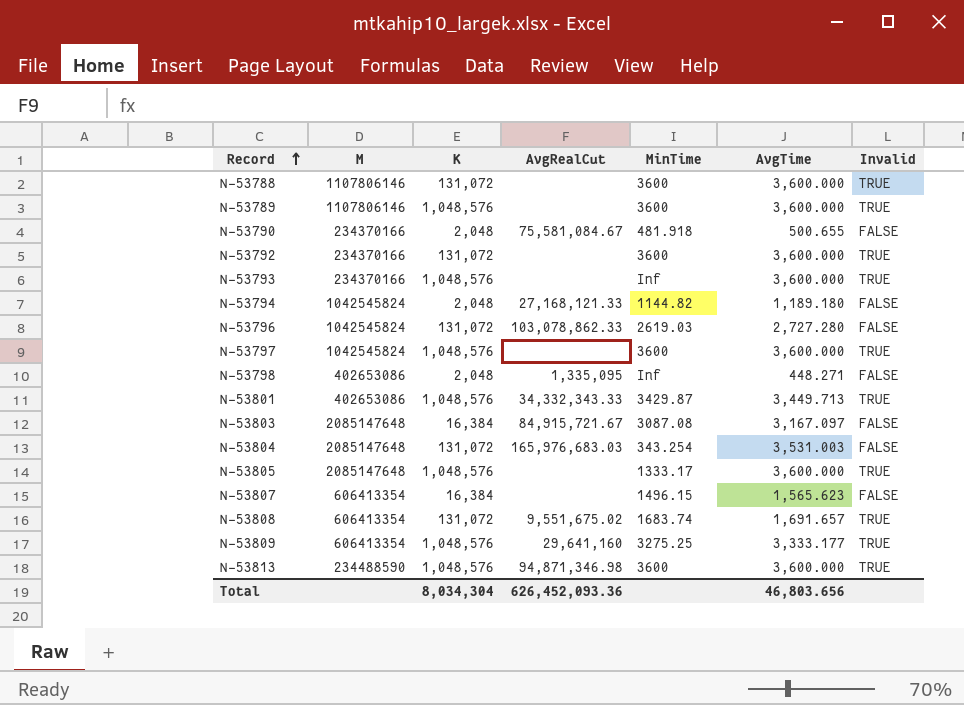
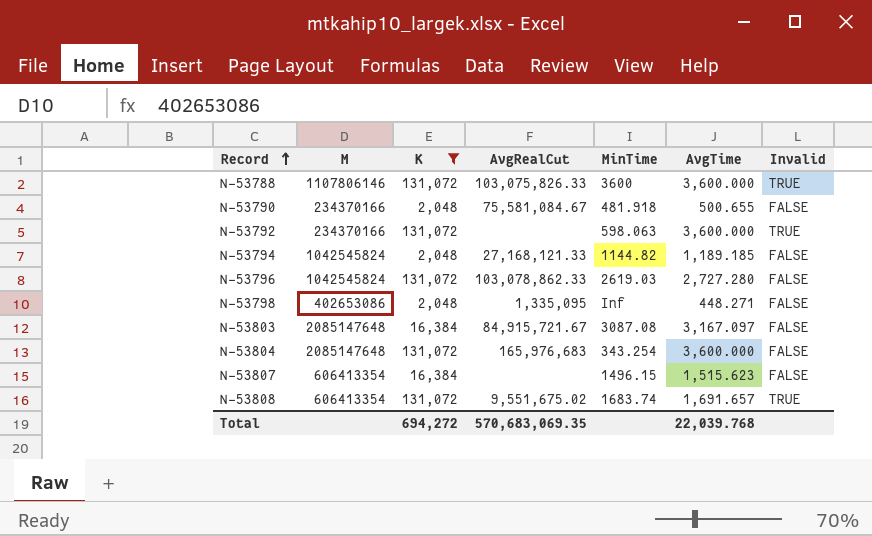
filter: none -> K != 1,048,576
N-53788 | AvgRealCut: none -> 103,075,826.33
N-53792 | MinTime: 3600 -> 598.063
N-53794 | AvgTime: 1,189.180 -> 1,189.185
N-53804 | AvgRealCut: 165,976,683.03 -> 165,976,683
N-53804 | AvgTime: 3,531.003 -> 3,600.000
N-53807 | AvgTime: 1,565.623 -> 1,515.623
Total | K: 8,034,304 -> 694,272
Total | AvgRealCut: 626,452,093.36 -> 570,683,069.35
Total | AvgTime: 46,803.656 -> 22,039.768

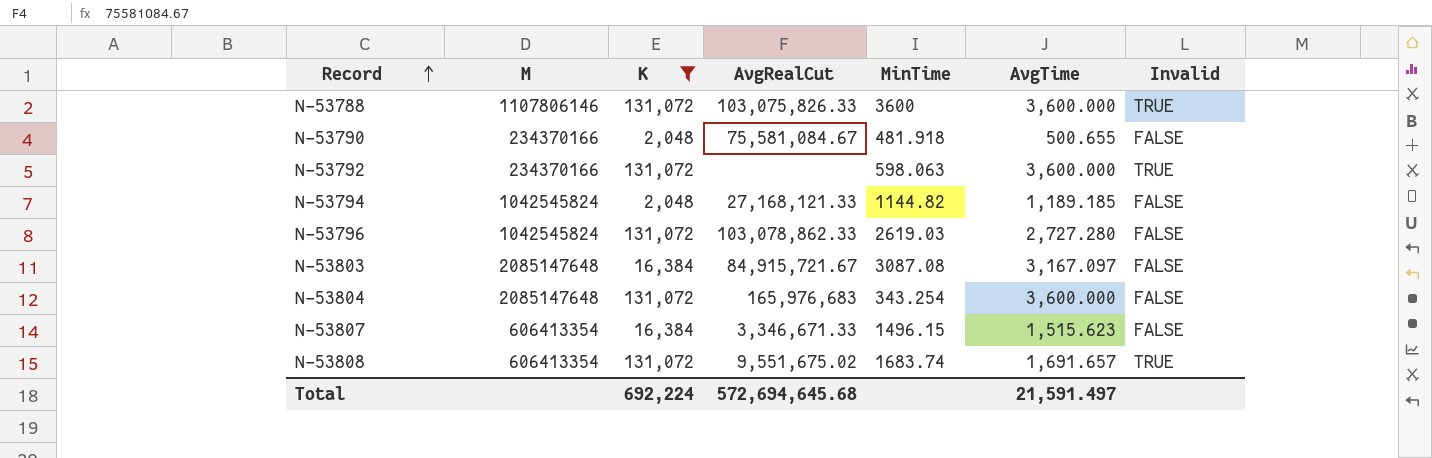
row N-53798: 402653086 | 2,048 | 1,335,095 | Inf | 448.271 | FALSE -> none
N-53807 | AvgRealCut: none -> 3,346,671.33
Total | K: 694,272 -> 692,224
Total | AvgRealCut: 570,683,069.35 -> 572,694,645.68
Total | AvgTime: 22,039.768 -> 21,591.497

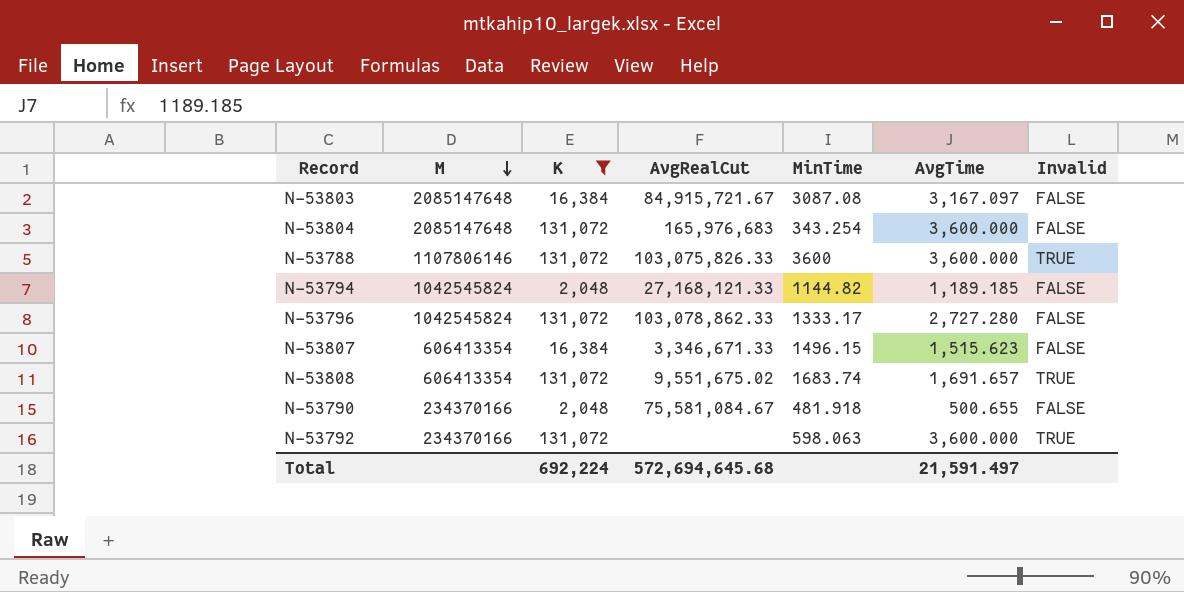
row order: Record ascending -> M descending
N-53796 | MinTime: 2619.03 -> 1333.17

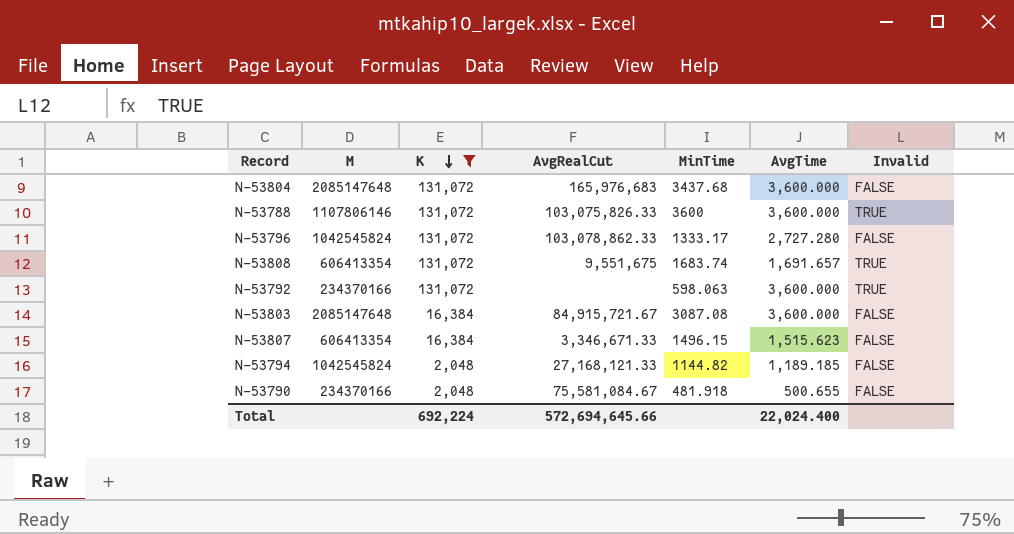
row order: M descending -> K descending
N-53804 | MinTime: 343.254 -> 3437.68
N-53808 | AvgRealCut: 9,551,675.02 -> 9,551,675
N-53803 | AvgTime: 3,167.097 -> 3,600.000
Total | AvgRealCut: 572,694,645.68 -> 572,694,645.66
Total | AvgTime: 21,591.497 -> 22,024.400

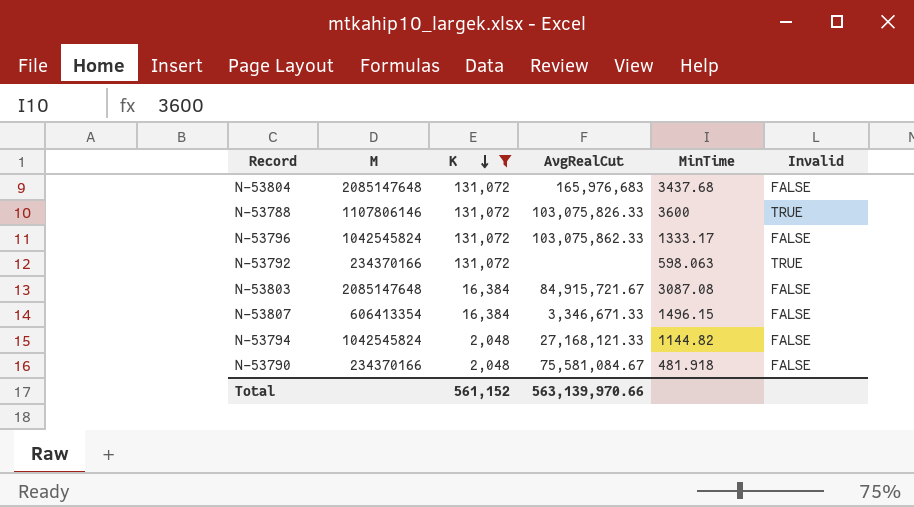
column AvgTime | position: 6 -> none
row N-53808: 606413354 | 131,072 | 9,551,675 | 1683.74 | 1,691.657 | TRUE -> none
N-53796 | AvgRealCut: 103,078,862.33 -> 103,075,862.33
Total | K: 692,224 -> 561,152
Total | AvgRealCut: 572,694,645.66 -> 563,139,970.66

